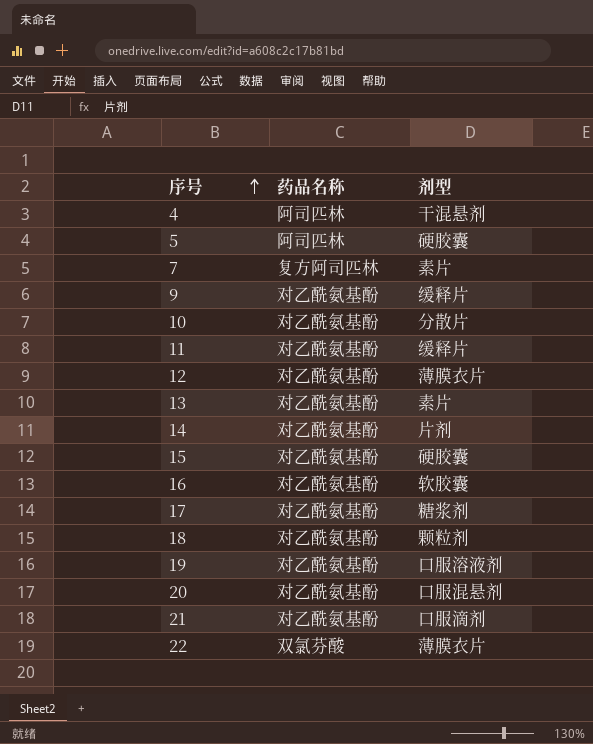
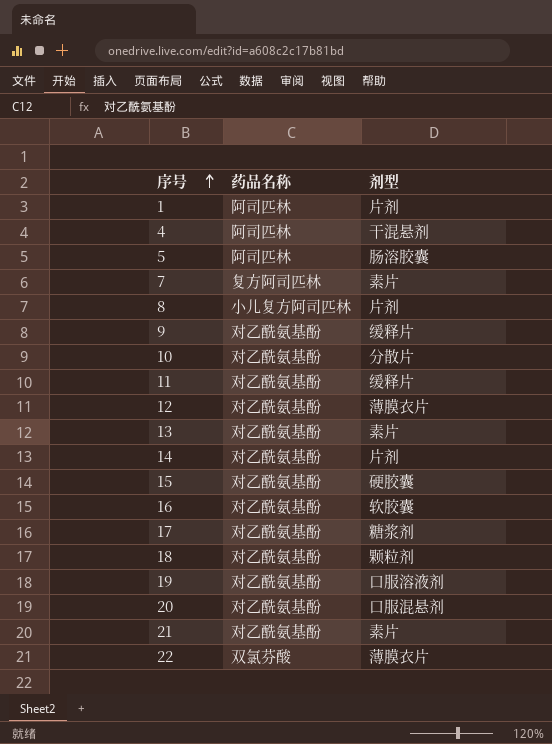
row 1: none -> 阿司匹林 | 片剂
5 | 剂型: 硬胶囊 -> 肠溶胶囊
row 8: none -> 小儿复方阿司匹林 | 片剂
21 | 剂型: 口服滴剂 -> 素片

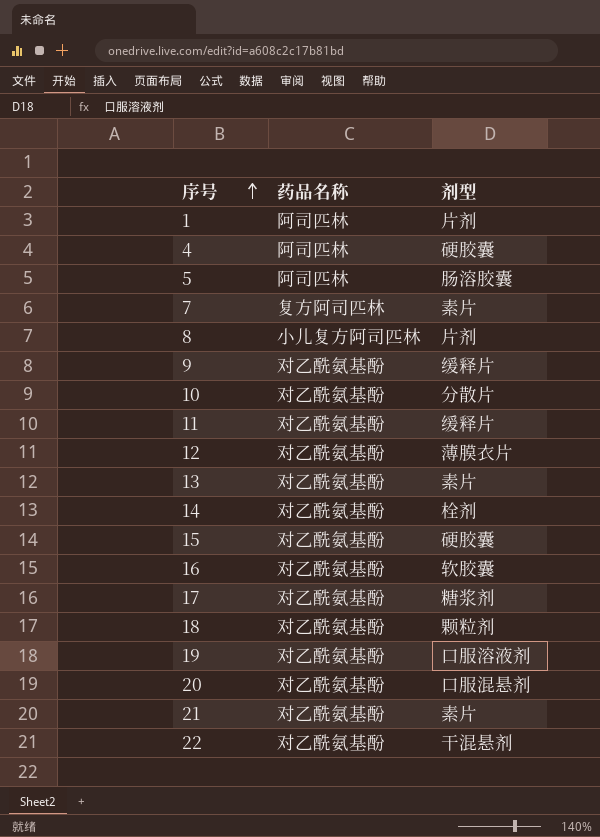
4 | 剂型: 干混悬剂 -> 硬胶囊
14 | 剂型: 片剂 -> 栓剂
22 | 药品名称: 双氯芬酸 -> 对乙酰氨基酚
22 | 剂型: 薄膜衣片 -> 干混悬剂

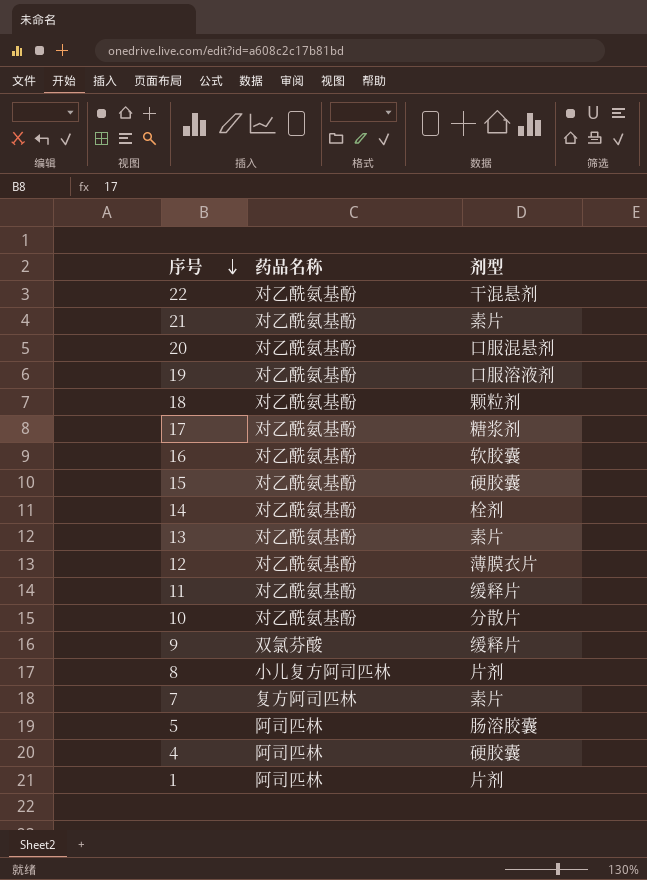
row order: 序号 ascending -> 序号 descending
9 | 药品名称: 对乙酰氨基酚 -> 双氯芬酸

